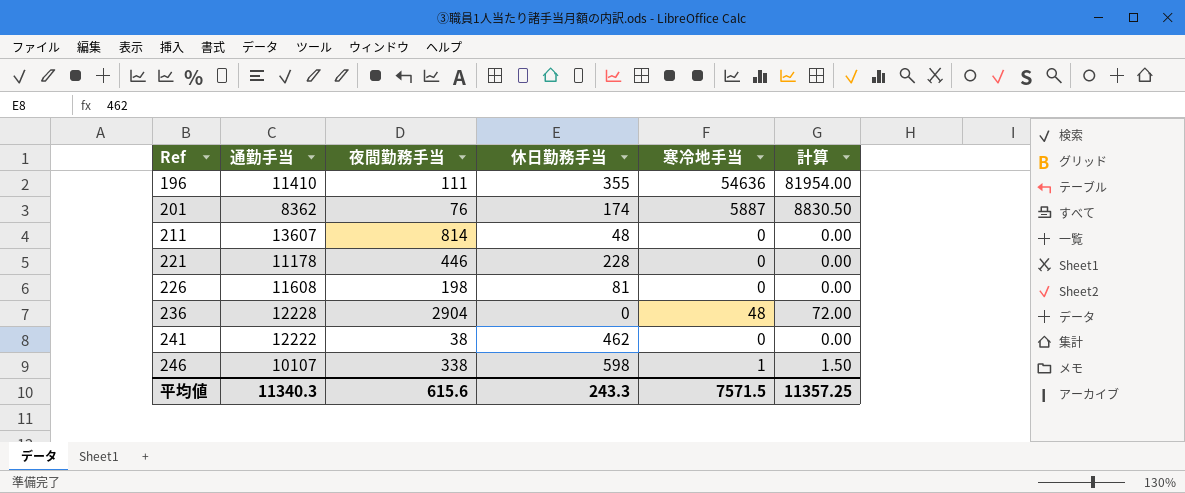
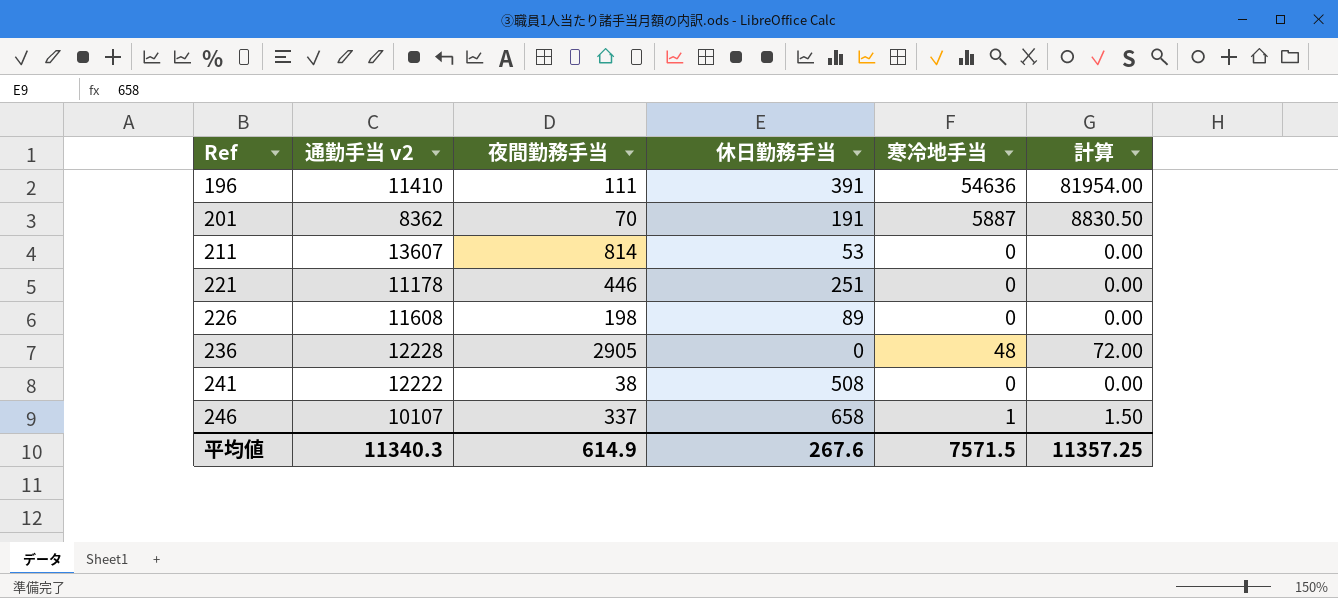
column name: 通勤手当 -> 通勤手当 v2
196 | 休日勤務手当: 355 -> 391
201 | 夜間勤務手当: 76 -> 70
201 | 休日勤務手当: 174 -> 191
211 | 休日勤務手当: 48 -> 53
221 | 休日勤務手当: 228 -> 251
226 | 休日勤務手当: 81 -> 89
236 | 夜間勤務手当: 2904 -> 2905
241 | 休日勤務手当: 462 -> 508
246 | 夜間勤務手当: 338 -> 337
246 | 休日勤務手当: 598 -> 658
平均値 | 夜間勤務手当: 615.6 -> 614.9
平均値 | 休日勤務手当: 243.3 -> 267.6

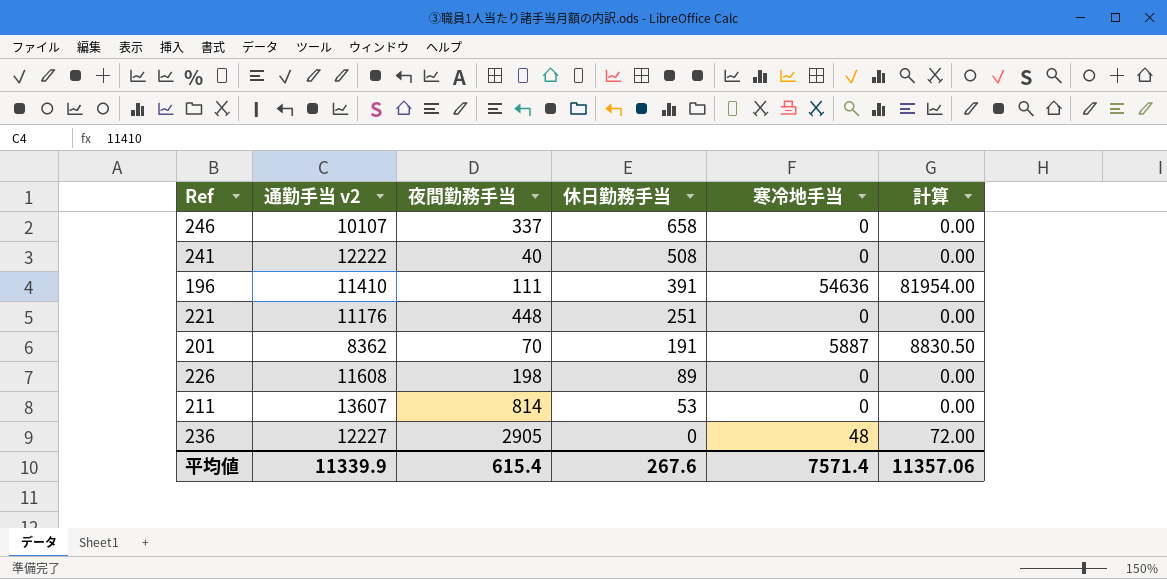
row order: Ref ascending -> 休日勤務手当 descending
246 | 寒冷地手当: 1 -> 0
246 | 計算: 1.50 -> 0.00
241 | 夜間勤務手当: 38 -> 40
221 | 通勤手当 v2: 11178 -> 11176
221 | 夜間勤務手当: 446 -> 448
236 | 通勤手当 v2: 12228 -> 12227
平均値 | 通勤手当 v2: 11340.3 -> 11339.9
平均値 | 夜間勤務手当: 614.9 -> 615.4
平均値 | 寒冷地手当: 7571.5 -> 7571.4
平均値 | 計算: 11357.25 -> 11357.06

